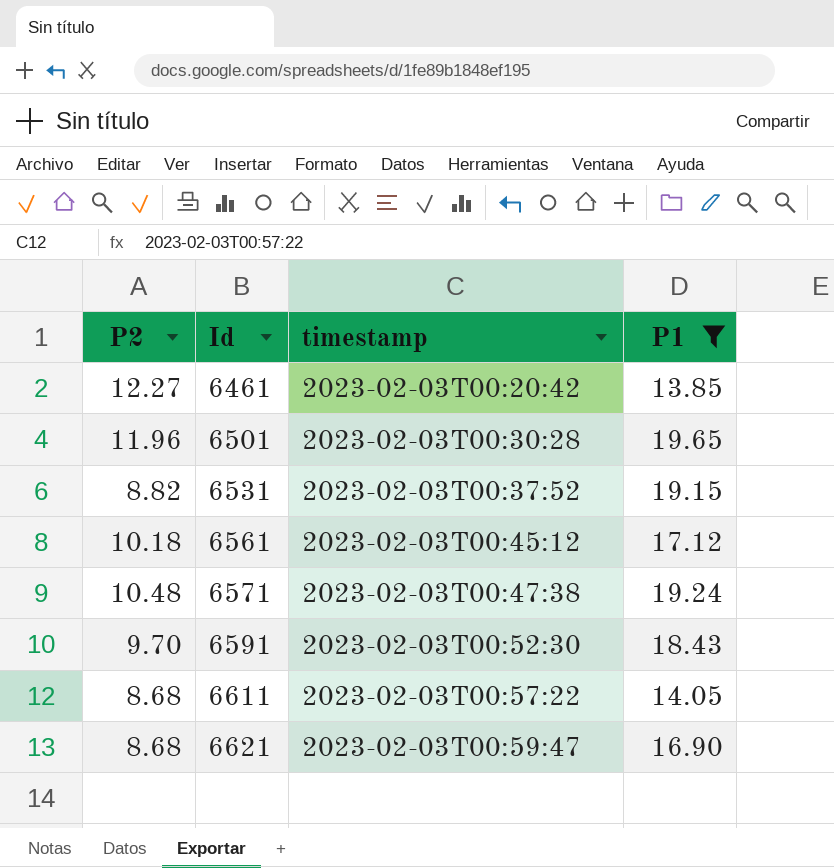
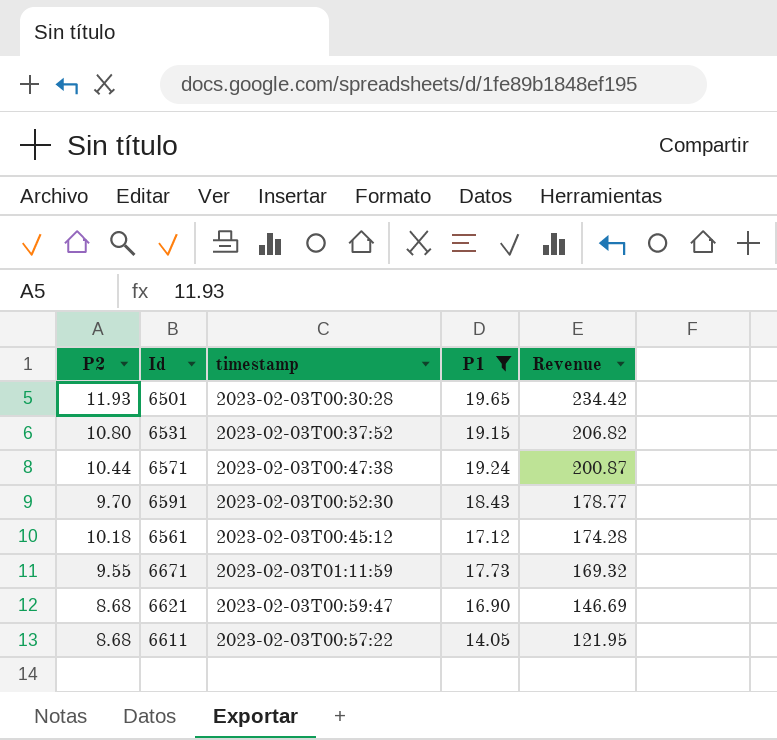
row order: Id ascending -> Revenue descending
column Revenue | formula: none -> [P2] * [P1]
row 6461: 12.27 | 2023-02-03T00:20:42 | 13.85 -> none
6501 | P2: 11.96 -> 11.93
6531 | P2: 8.82 -> 10.80
6571 | P2: 10.48 -> 10.44
row 6671: none -> 9.55 | 2023-02-03T01:11:59 | 17.73 | 169.32

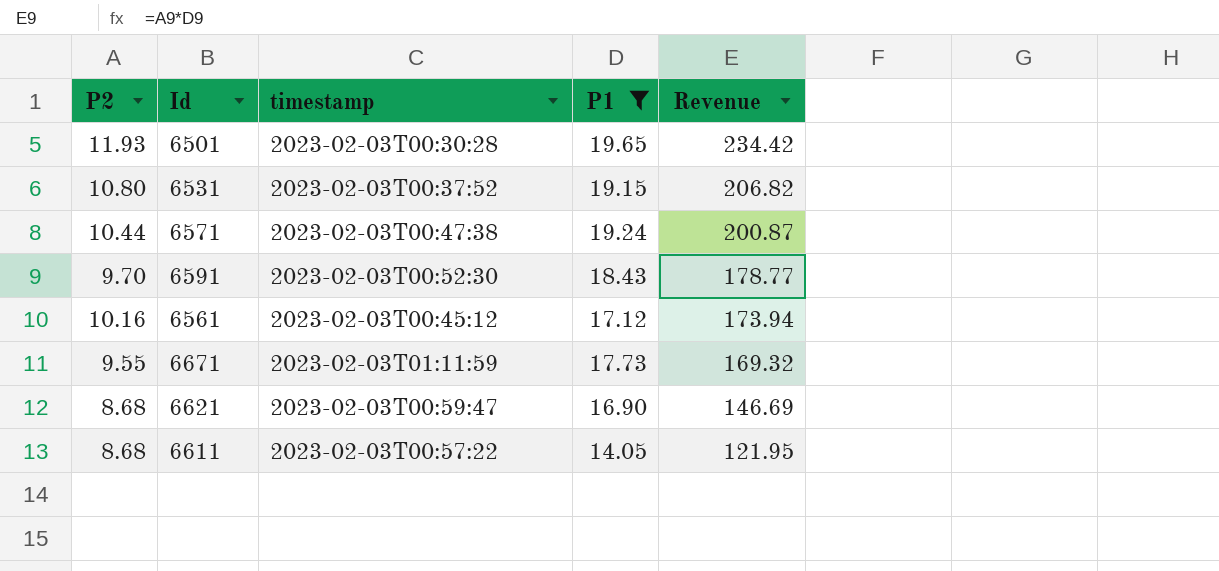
6561 | P2: 10.18 -> 10.16
6561 | Revenue: 174.28 -> 173.94

